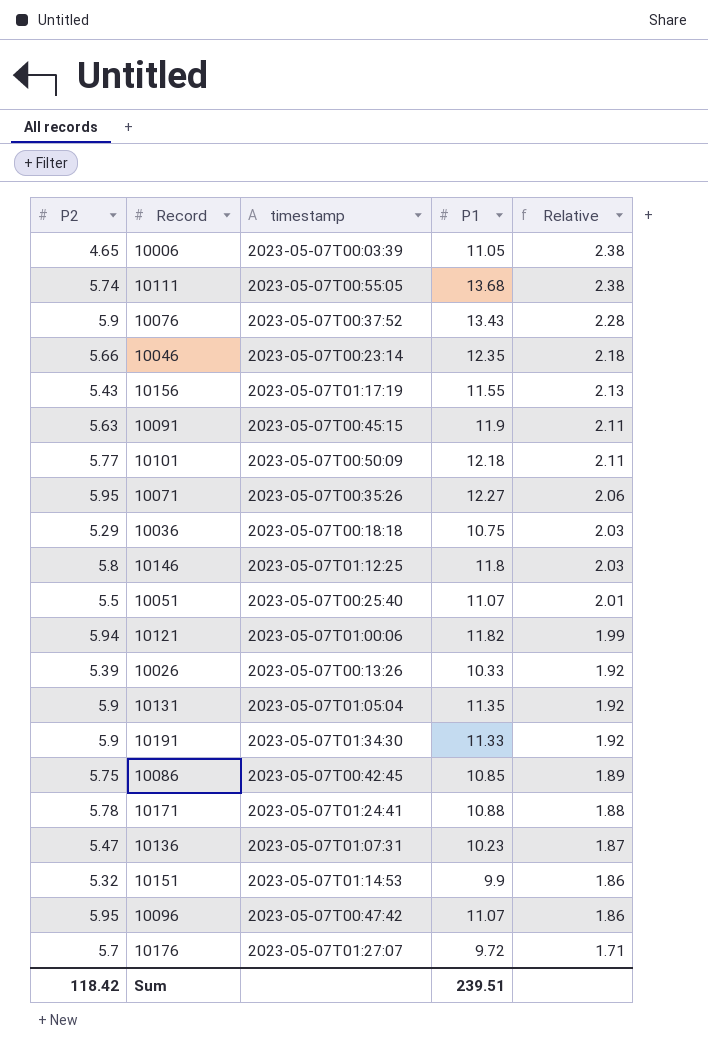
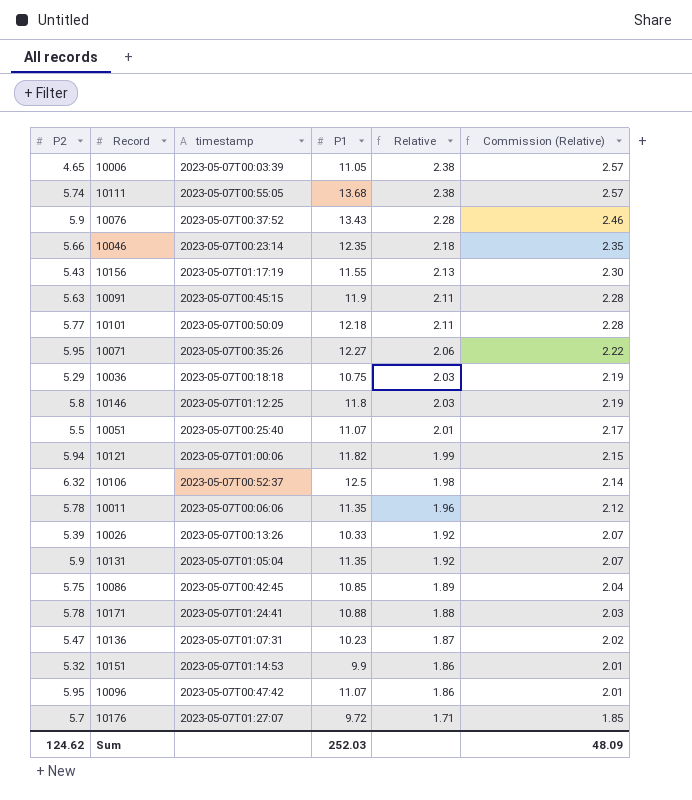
column Commission (Relative) | formula: none -> [Relative] * 1.08
row 10191: 5.9 | 2023-05-07T01:34:30 | 11.33 | 1.92 -> none
row 10106: none -> 6.32 | 2023-05-07T00:52:37 | 12.5 | 1.98 | 2.14
row 10011: none -> 5.78 | 2023-05-07T00:06:06 | 11.35 | 1.96 | 2.12
Sum | P2: 118.42 -> 124.62
Sum | P1: 239.51 -> 252.03

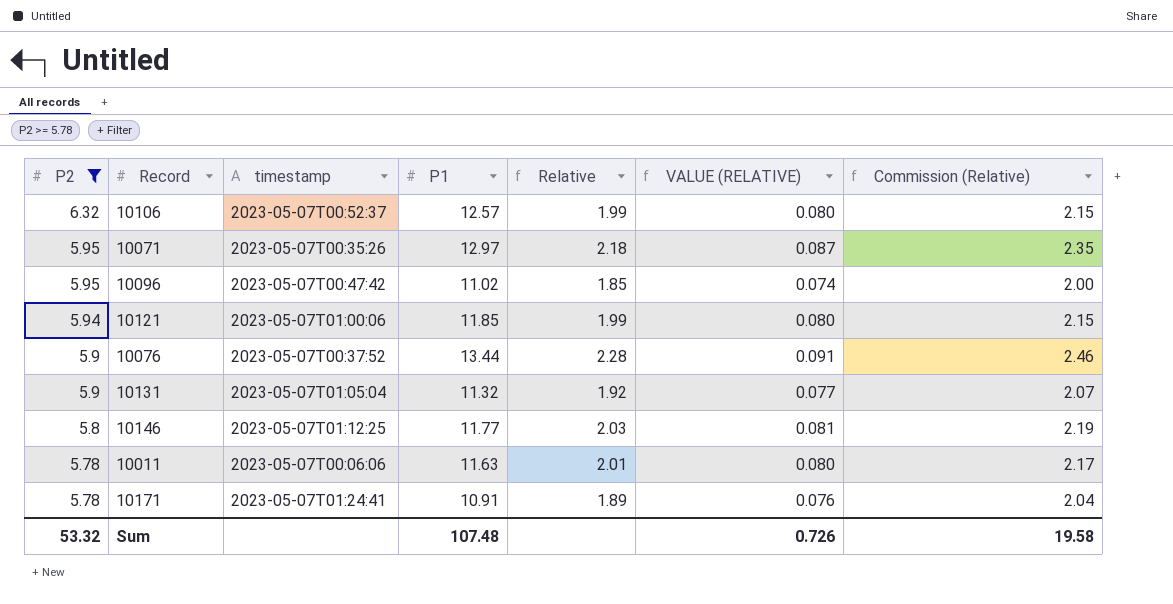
filter: none -> P2 >= 5.78
row order: Relative descending -> P2 descending
column VALUE (RELATIVE) | formula: none -> [Relative] * 0.04
10106 | P1: 12.5 -> 12.57
10106 | Relative: 1.98 -> 1.99
10106 | Commission (Relative): 2.14 -> 2.15
10071 | P1: 12.27 -> 12.97
10071 | Relative: 2.06 -> 2.18
10071 | Commission (Relative): 2.22 -> 2.35
10096 | P1: 11.07 -> 11.02
10096 | Relative: 1.86 -> 1.85
10096 | Commission (Relative): 2.01 -> 2.00
10121 | P1: 11.82 -> 11.85
10076 | P1: 13.43 -> 13.44
10131 | P1: 11.35 -> 11.32
10146 | P1: 11.8 -> 11.77
10011 | P1: 11.35 -> 11.63
10011 | Relative: 1.96 -> 2.01
10011 | Commission (Relative): 2.12 -> 2.17
10171 | P1: 10.88 -> 10.91
10171 | Relative: 1.88 -> 1.89
10171 | Commission (Relative): 2.03 -> 2.04
Sum | P2: 124.62 -> 53.32
Sum | P1: 252.03 -> 107.48
Sum | Commission (Relative): 48.09 -> 19.58

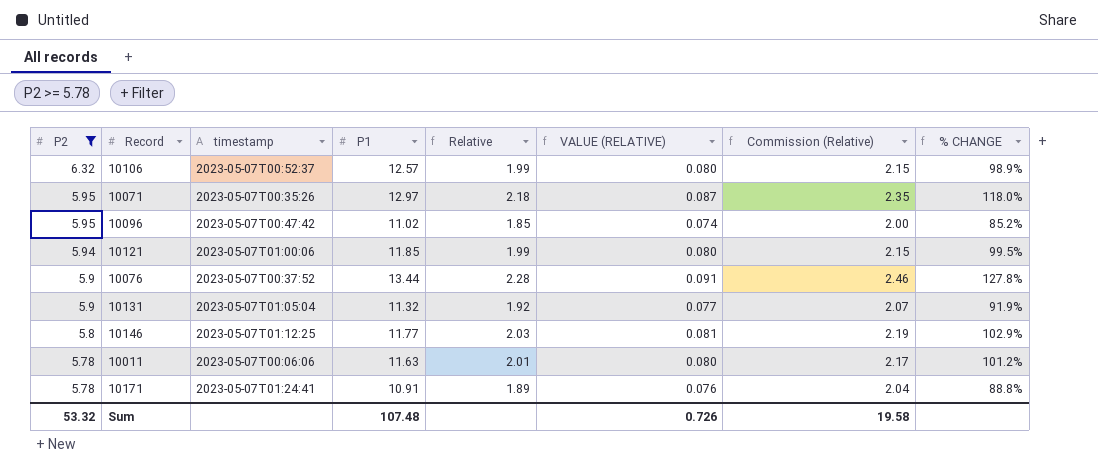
column % CHANGE | formula: none -> ([P1] - [P2]) / [P2]

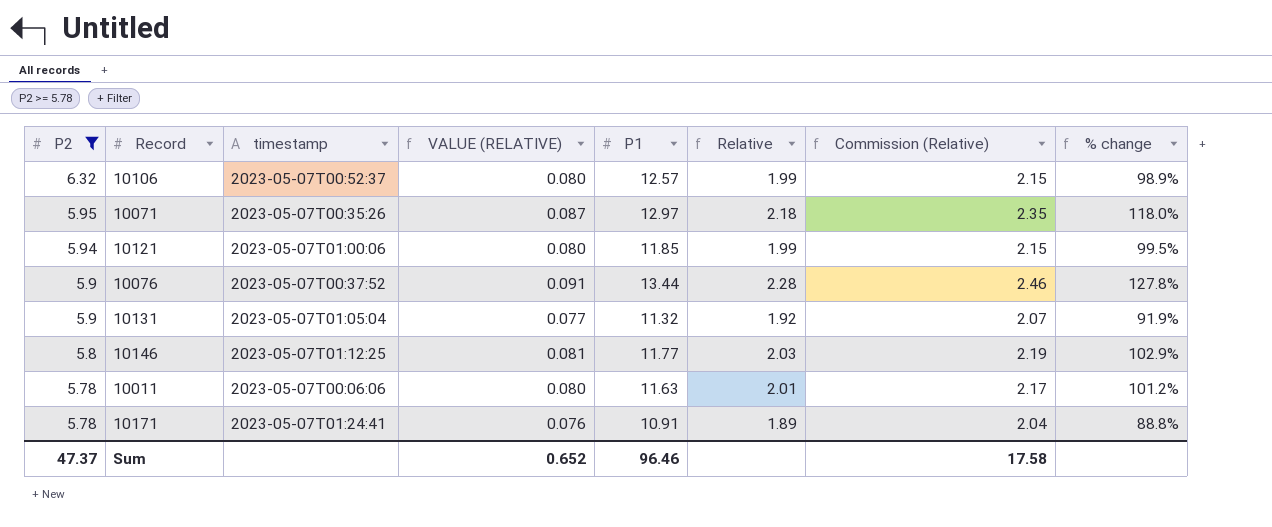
column VALUE (RELATIVE) | position: 6 -> 4
column name: % CHANGE -> % change
row 10096: 5.95 | 2023-05-07T00:47:42 | 11.02 | 1.85 | 0.074 | 2.00 | 85.2% -> none
Sum | P2: 53.32 -> 47.37
Sum | VALUE (RELATIVE): 0.726 -> 0.652
Sum | P1: 107.48 -> 96.46
Sum | Commission (Relative): 19.58 -> 17.58

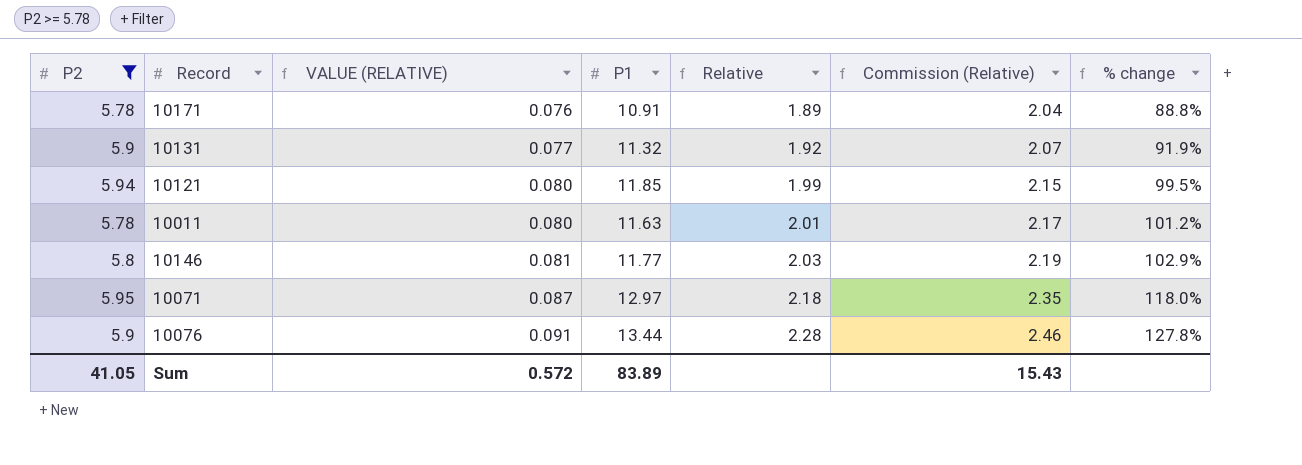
row order: P2 descending -> VALUE (RELATIVE) ascending
column timestamp | position: 3 -> none
row 10106: 6.32 | 2023-05-07T00:52:37 | 0.080 | 12.57 | 1.99 | 2.15 | 98.9% -> none
Sum | P2: 47.37 -> 41.05
Sum | VALUE (RELATIVE): 0.652 -> 0.572
Sum | P1: 96.46 -> 83.89
Sum | Commission (Relative): 17.58 -> 15.43

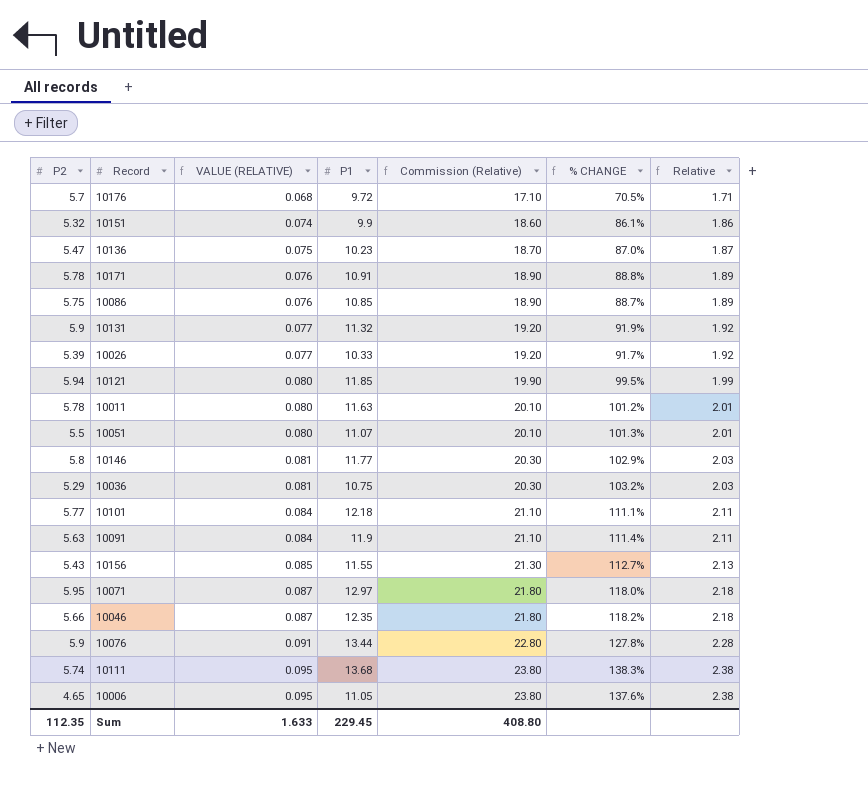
filter: P2 >= 5.78 -> none
column Commission (Relative) | formula: [Relative] * 1.08 -> [Relative] * 10
column name: % change -> % CHANGE
column Relative | position: 5 -> 7
Sum | P2: 41.05 -> 112.35
Sum | VALUE (RELATIVE): 0.572 -> 1.633
Sum | P1: 83.89 -> 229.45
Sum | Commission (Relative): 15.43 -> 408.80

